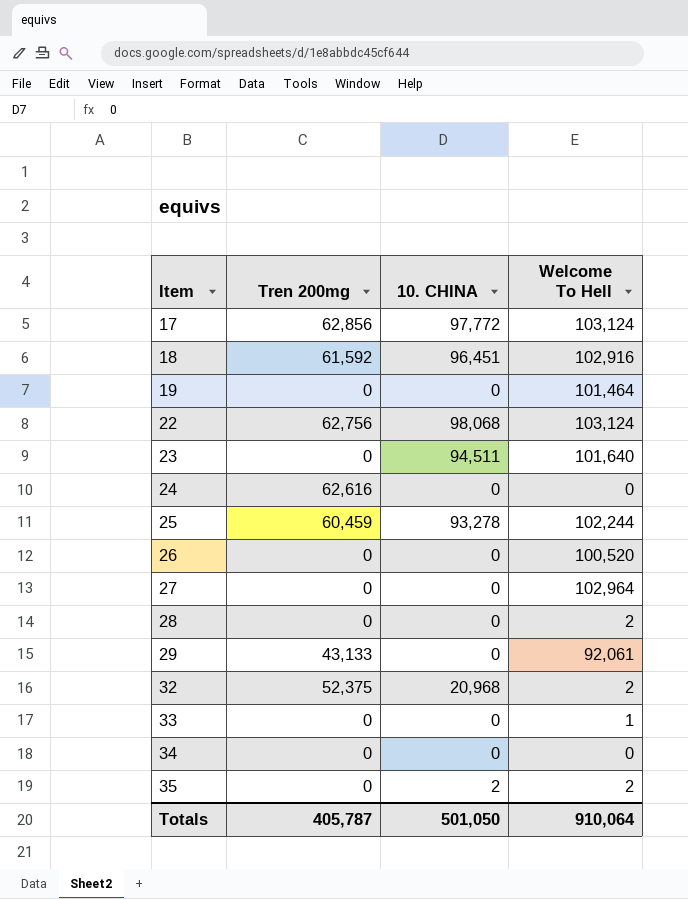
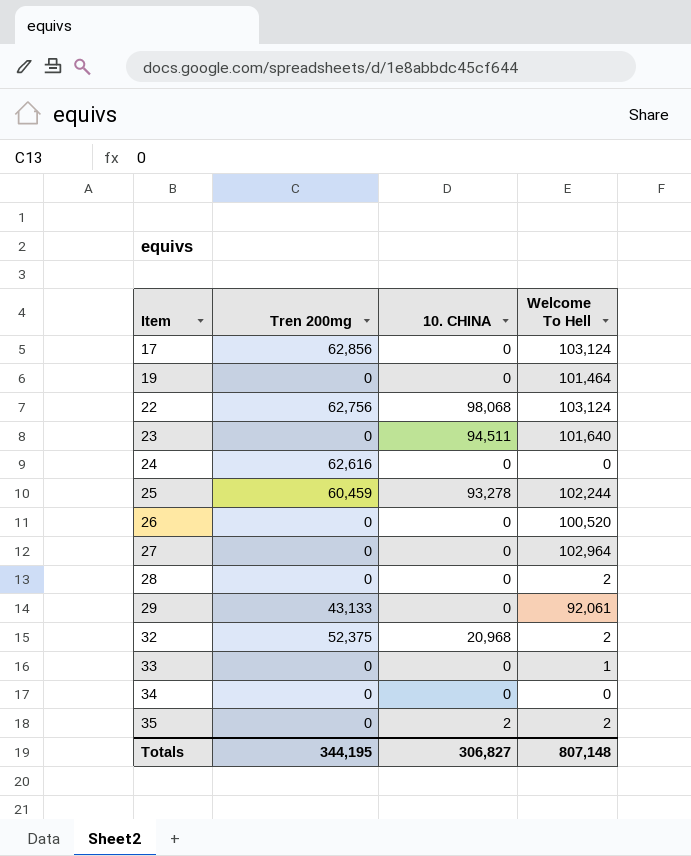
row 18: 61,592 | 96,451 | 102,916 -> none
17 | 10. CHINA: 97,772 -> 0
Totals | Tren 200mg: 405,787 -> 344,195
Totals | 10. CHINA: 501,050 -> 306,827
Totals | Welcome To Hell: 910,064 -> 807,148

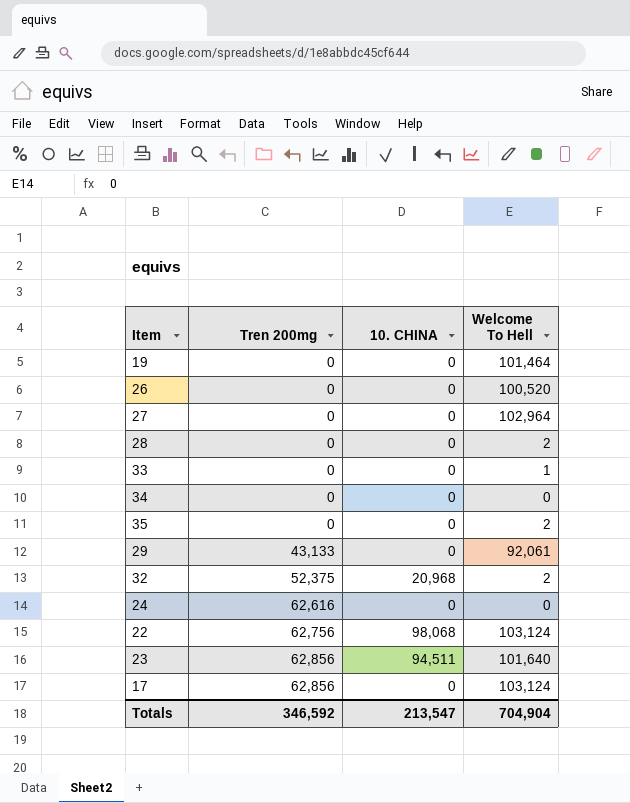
row order: Item ascending -> Tren 200mg ascending
row 25: 60,459 | 93,278 | 102,244 -> none
35 | 10. CHINA: 2 -> 0
23 | Tren 200mg: 0 -> 62,856
Totals | Tren 200mg: 344,195 -> 346,592
Totals | 10. CHINA: 306,827 -> 213,547
Totals | Welcome To Hell: 807,148 -> 704,904

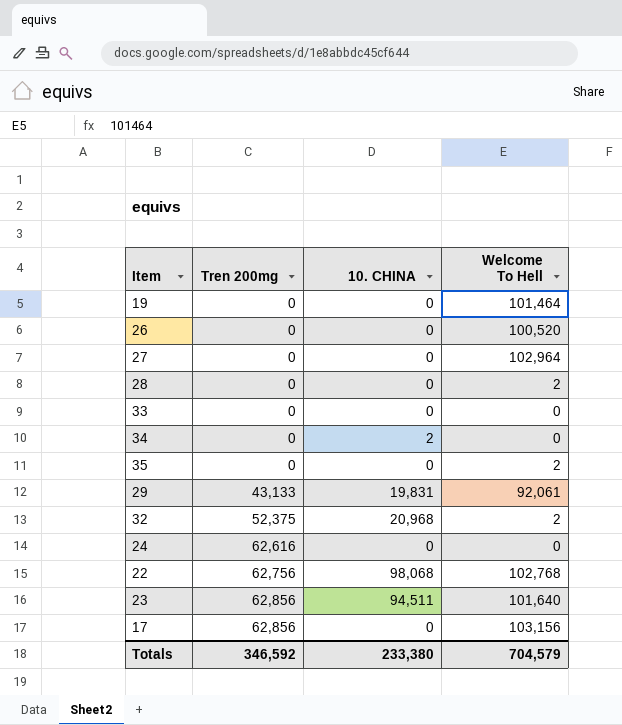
33 | Welcome To Hell: 1 -> 0
34 | 10. CHINA: 0 -> 2
29 | 10. CHINA: 0 -> 19,831
22 | Welcome To Hell: 103,124 -> 102,768
17 | Welcome To Hell: 103,124 -> 103,156
Totals | 10. CHINA: 213,547 -> 233,380
Totals | Welcome To Hell: 704,904 -> 704,579

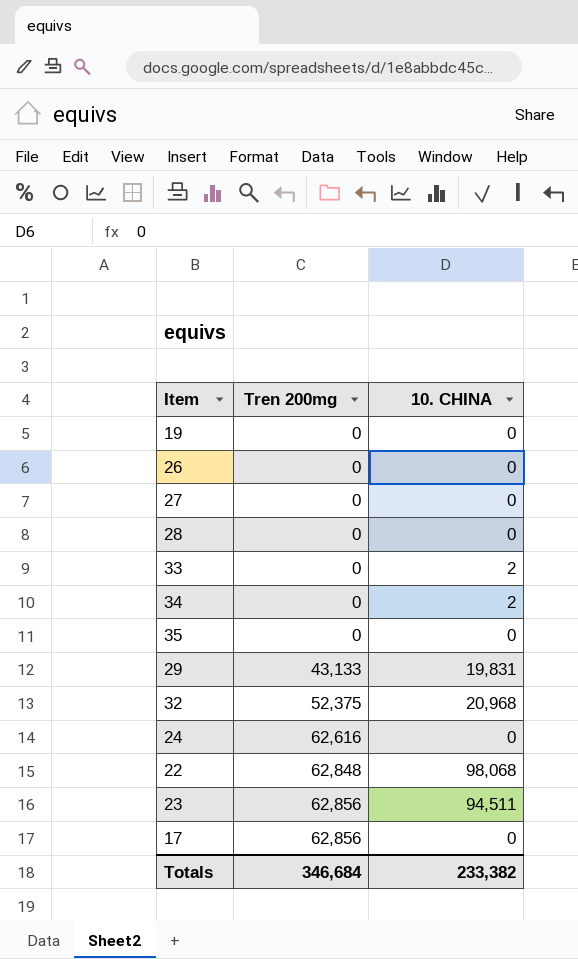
column Welcome To Hell | position: 4 -> none
33 | 10. CHINA: 0 -> 2
22 | Tren 200mg: 62,756 -> 62,848
Totals | Tren 200mg: 346,592 -> 346,684
Totals | 10. CHINA: 233,380 -> 233,382

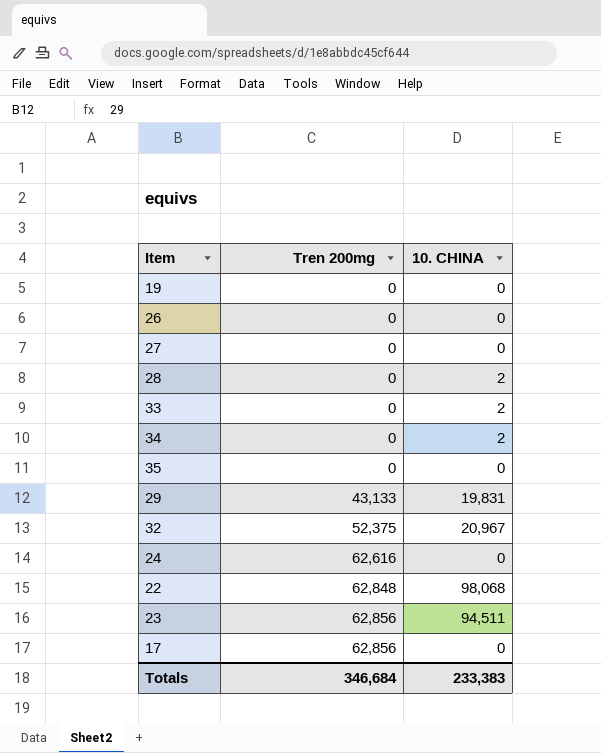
28 | 10. CHINA: 0 -> 2
32 | 10. CHINA: 20,968 -> 20,967
Totals | 10. CHINA: 233,382 -> 233,383

